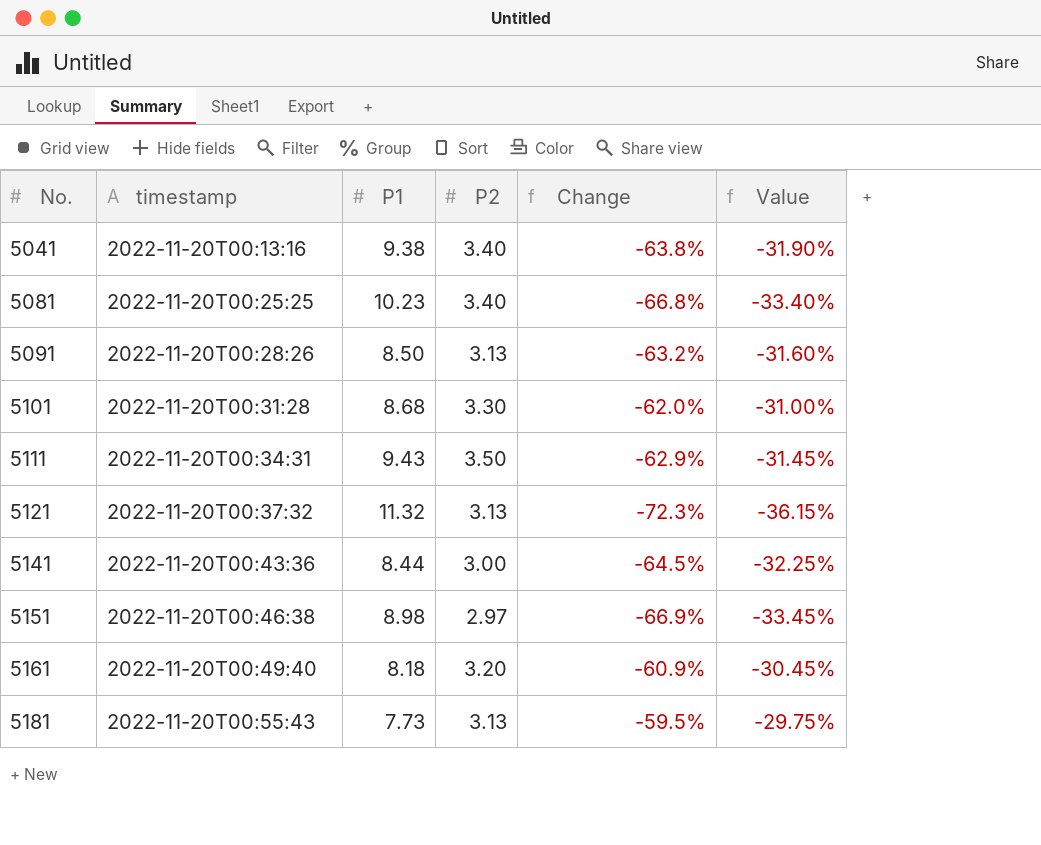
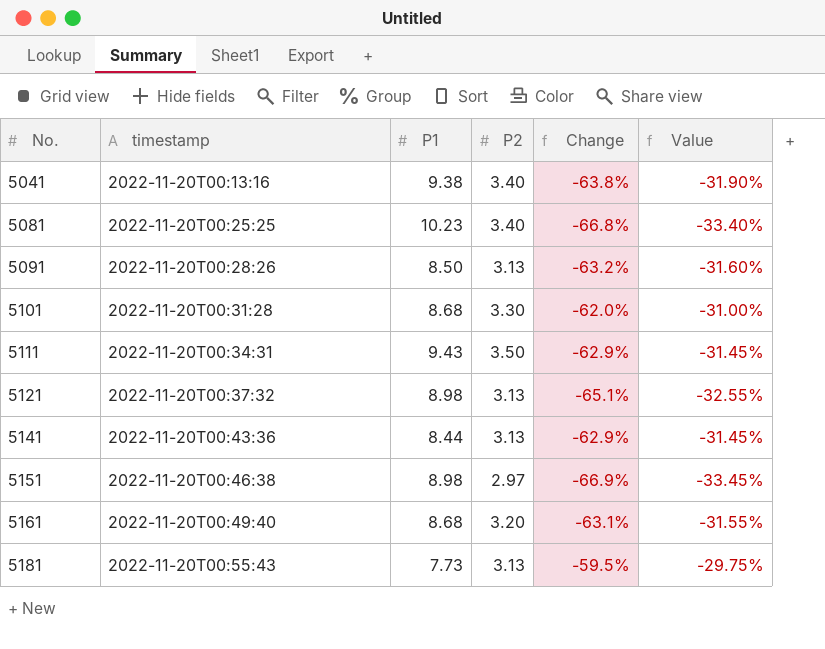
5121 | P1: 11.32 -> 8.98
5121 | Change: -72.3% -> -65.1%
5121 | Value: -36.15% -> -32.55%
5141 | P2: 3.00 -> 3.13
5141 | Change: -64.5% -> -62.9%
5141 | Value: -32.25% -> -31.45%
5161 | P1: 8.18 -> 8.68
5161 | Change: -60.9% -> -63.1%
5161 | Value: -30.45% -> -31.55%

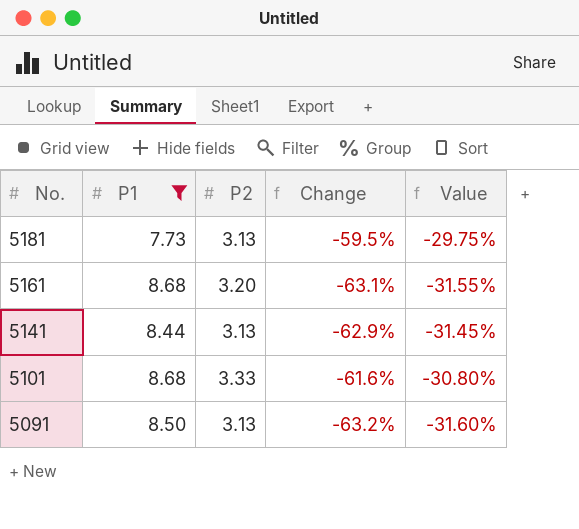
filter: none -> P1 <= 8.68
row order: No. ascending -> No. descending
column timestamp | position: 2 -> none
5101 | P2: 3.30 -> 3.33
5101 | Change: -62.0% -> -61.6%
5101 | Value: -31.00% -> -30.80%

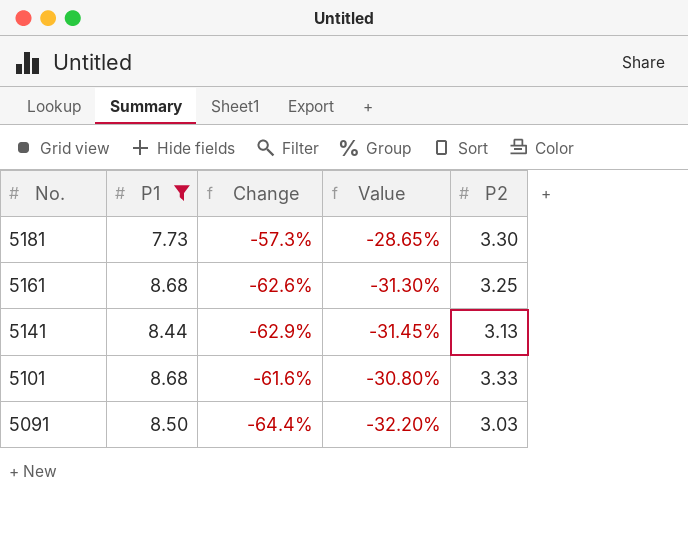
column P2 | position: 3 -> 5
5181 | Change: -59.5% -> -57.3%
5181 | Value: -29.75% -> -28.65%
5181 | P2: 3.13 -> 3.30
5161 | Change: -63.1% -> -62.6%
5161 | Value: -31.55% -> -31.30%
5161 | P2: 3.20 -> 3.25
5091 | Change: -63.2% -> -64.4%
5091 | Value: -31.60% -> -32.20%
5091 | P2: 3.13 -> 3.03

